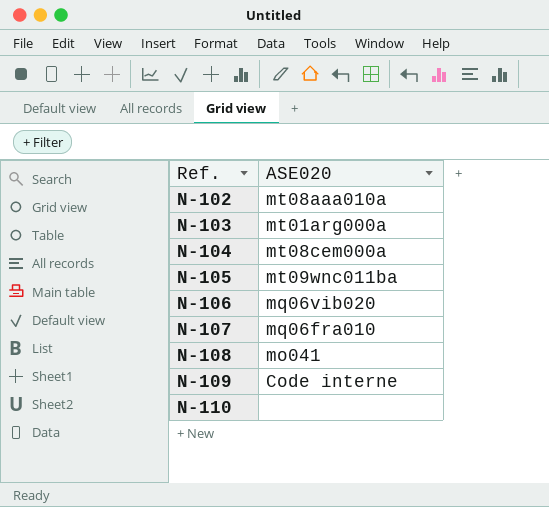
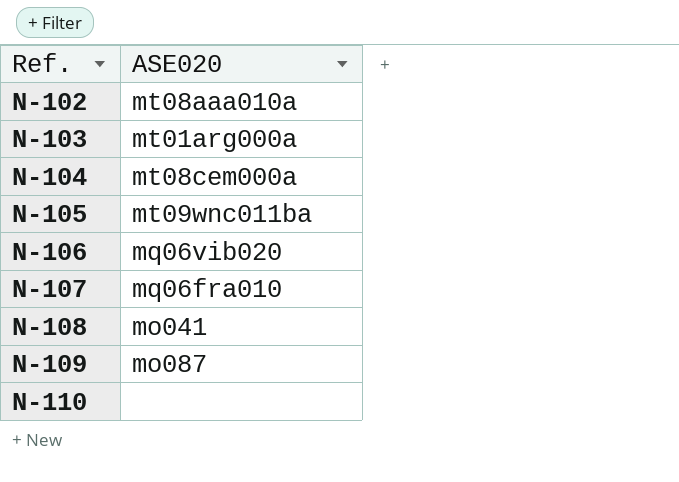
N-109 | ASE020: Code interne -> mo087

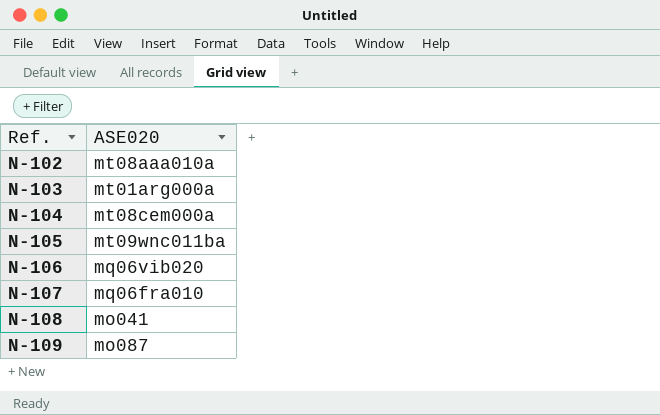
row N-110: none -> none

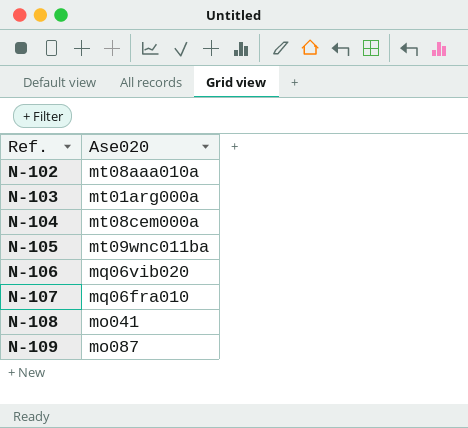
column name: ASE020 -> Ase020

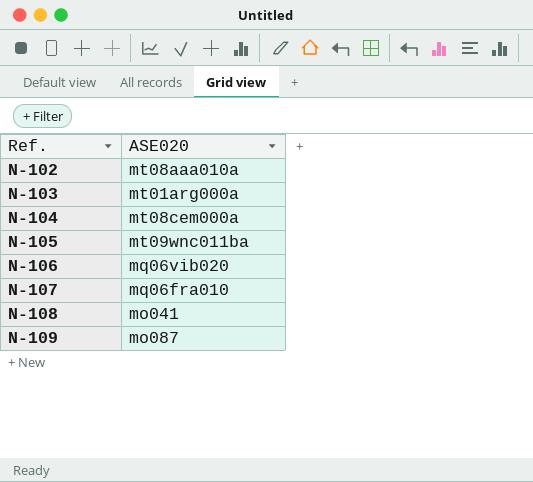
column name: Ase020 -> ASE020

